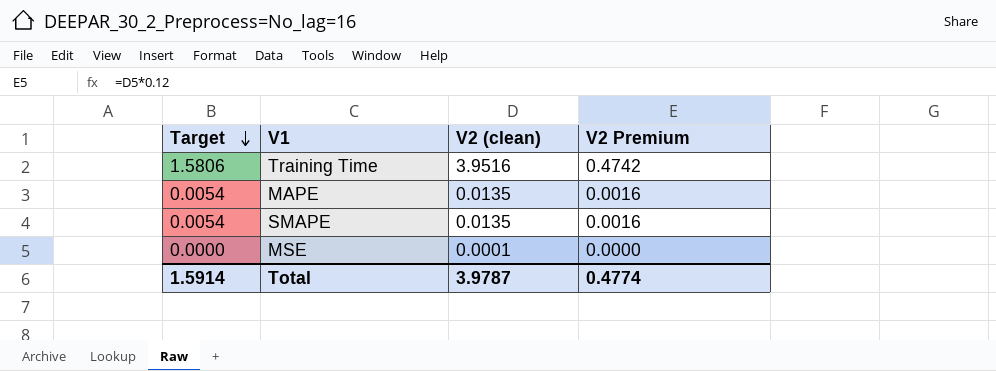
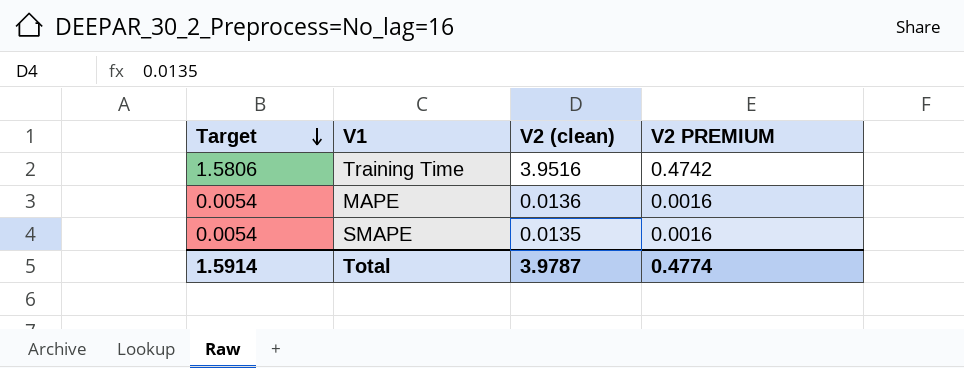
column name: V2 Premium -> V2 PREMIUM
row MSE: 0.0000 | 0.0001 | 0.0000 -> none
MAPE | V2 (clean): 0.0135 -> 0.0136

